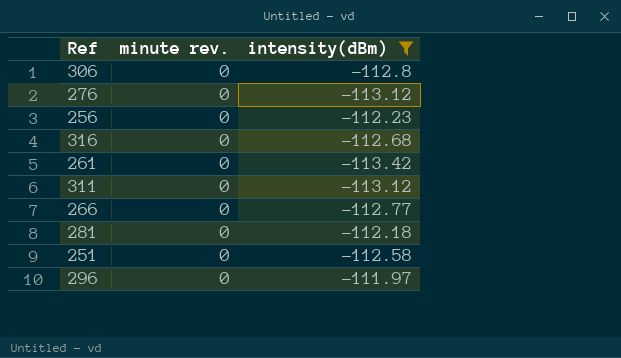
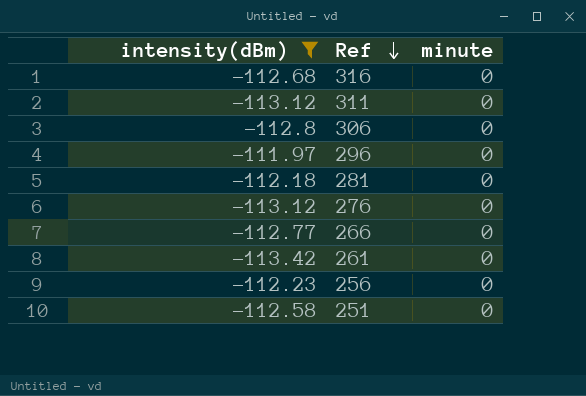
row order: none -> Ref descending
column intensity(dBm) | position: 3 -> 1
column name: minute rev. -> minute

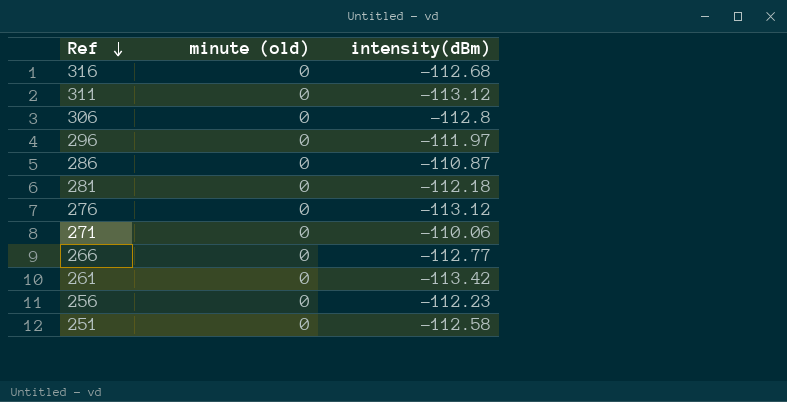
filter: intensity(dBm) <= -111.97 -> none
column name: minute -> minute (old)
column intensity(dBm) | position: 1 -> 3

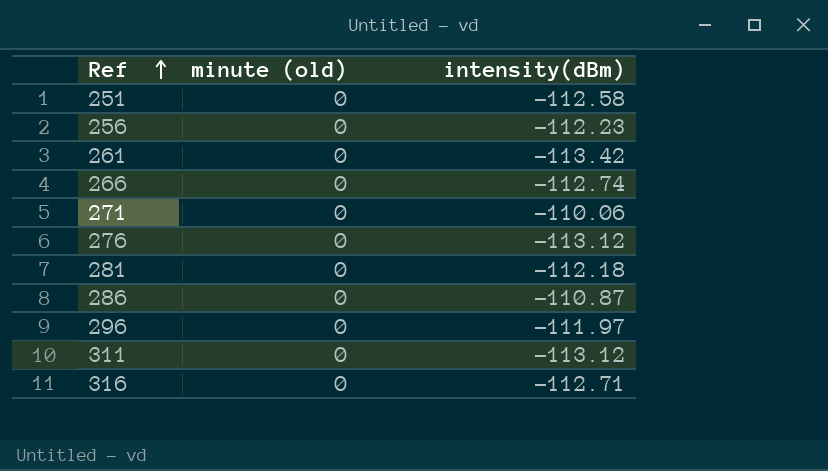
row order: Ref descending -> Ref ascending
row 306: 0 | -112.8 -> none
266 | intensity(dBm): -112.77 -> -112.74
316 | intensity(dBm): -112.68 -> -112.71

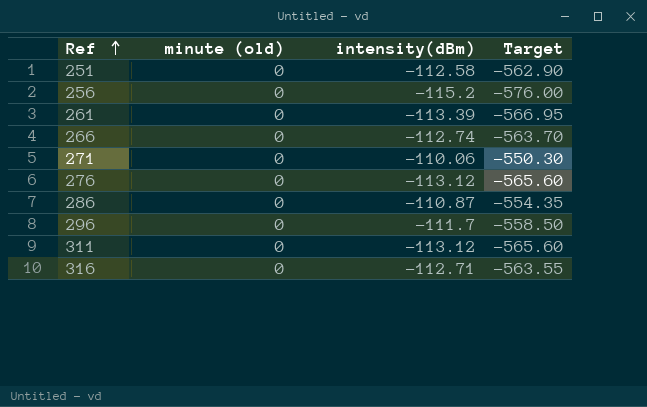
column Target | formula: none -> [intensity(dBm)] * 5
row 281: 0 | -112.18 -> none
256 | intensity(dBm): -112.23 -> -115.2
261 | intensity(dBm): -113.42 -> -113.39
296 | intensity(dBm): -111.97 -> -111.7

